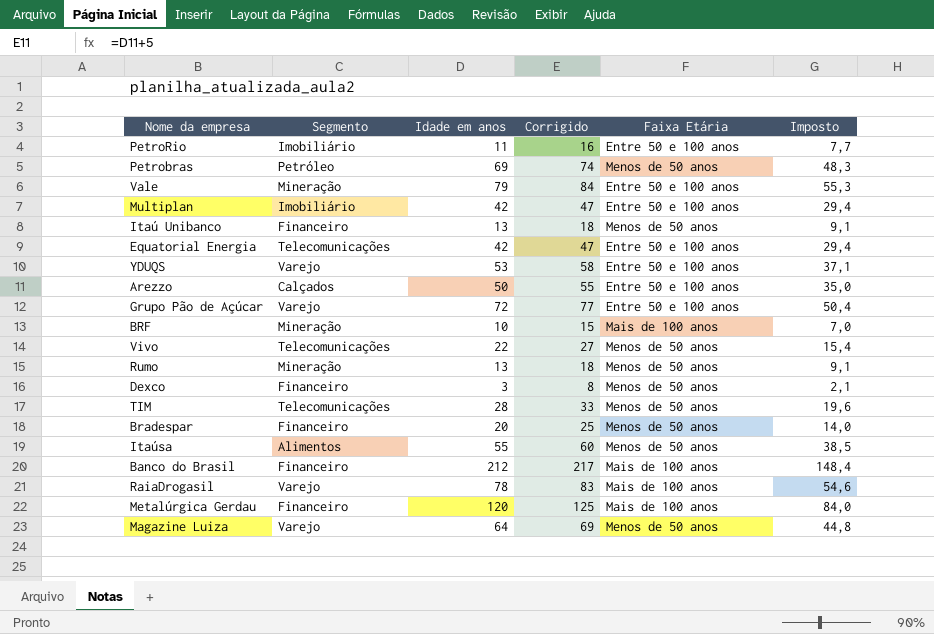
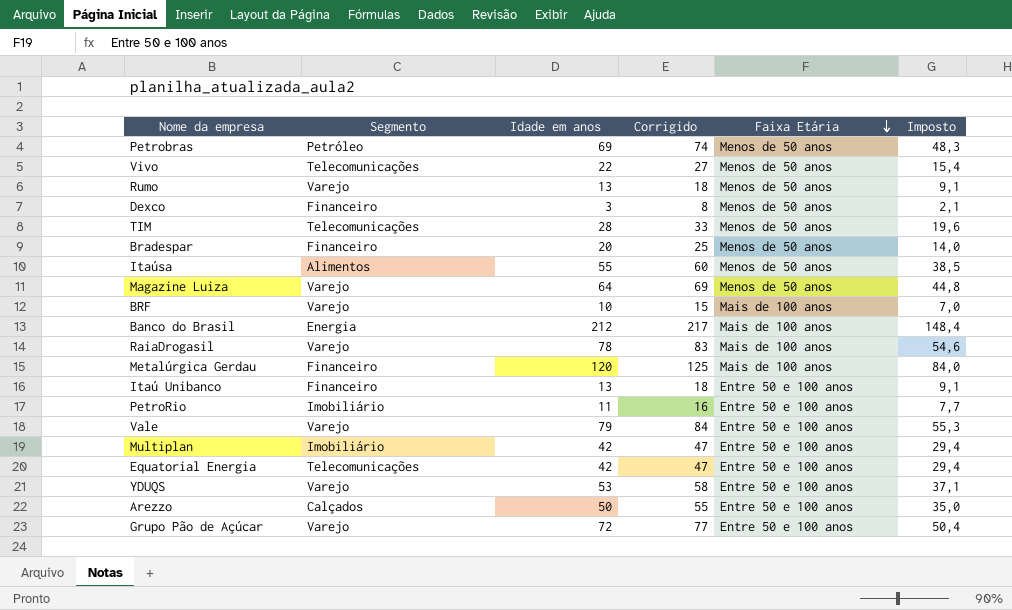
row order: none -> Faixa Etária descending
Rumo | Segmento: Mineração -> Varejo
BRF | Segmento: Mineração -> Varejo
Banco do Brasil | Segmento: Financeiro -> Energia
Itaú Unibanco | Faixa Etária: Menos de 50 anos -> Entre 50 e 100 anos
Vale | Segmento: Mineração -> Varejo

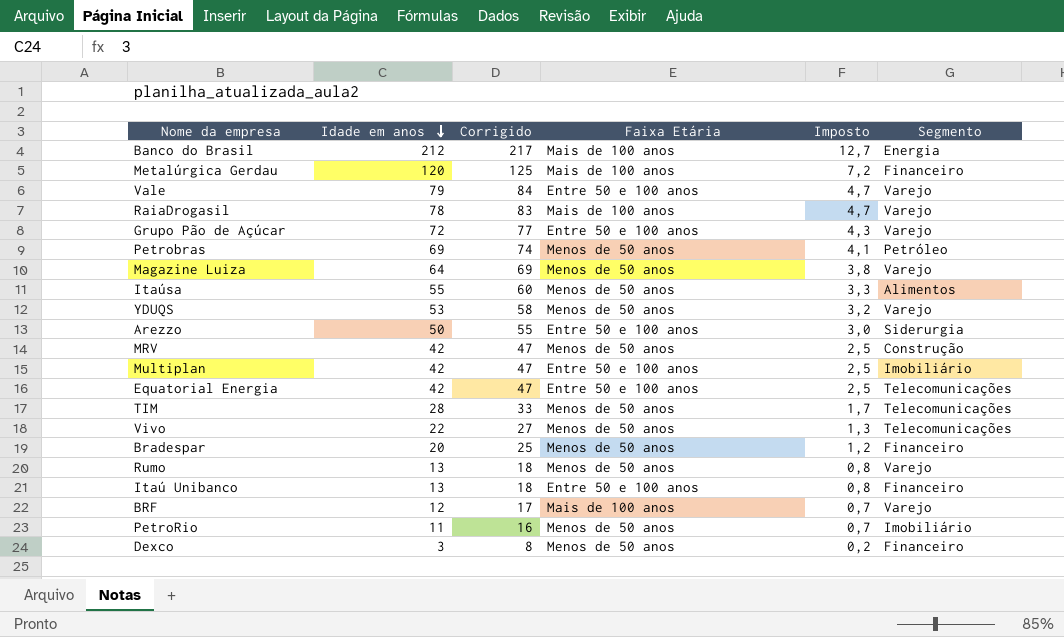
row order: Faixa Etária descending -> Idade em anos descending
column Imposto | formula: [Idade em anos] * 0,7 -> [Idade em anos] * 0,06
column Segmento | position: 2 -> 6
YDUQS | Faixa Etária: Entre 50 e 100 anos -> Menos de 50 anos
Arezzo | Segmento: Calçados -> Siderurgia
row MRV: none -> 42 | 47 | Menos de 50 anos | 2,5 | Construção
BRF | Idade em anos: 10 -> 12
BRF | Corrigido: 15 -> 17
PetroRio | Faixa Etária: Entre 50 e 100 anos -> Menos de 50 anos

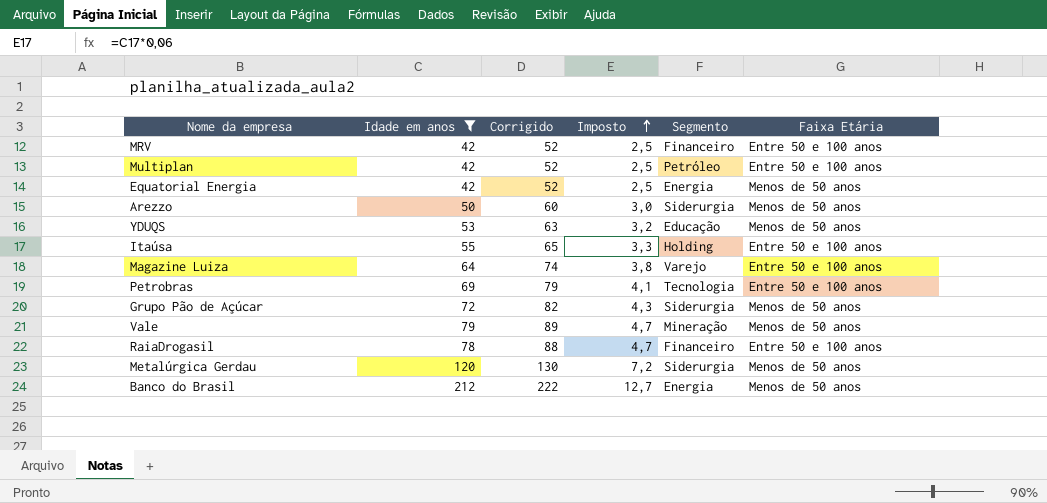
filter: none -> Idade em anos >= 42
row order: Idade em anos descending -> Imposto ascending
column Corrigido | formula: [Idade em anos] + 5 -> [Idade em anos] + 10
column Faixa Etária | position: 4 -> 6
MRV | Segmento: Construção -> Financeiro
MRV | Faixa Etária: Menos de 50 anos -> Entre 50 e 100 anos
Multiplan | Segmento: Imobiliário -> Petróleo
Equatorial Energia | Segmento: Telecomunicações -> Energia
Equatorial Energia | Faixa Etária: Entre 50 e 100 anos -> Menos de 50 anos
Arezzo | Faixa Etária: Entre 50 e 100 anos -> Menos de 50 anos
YDUQS | Segmento: Varejo -> Educação
Itaúsa | Segmento: Alimentos -> Holding
Itaúsa | Faixa Etária: Menos de 50 anos -> Entre 50 e 100 anos
Magazine Luiza | Faixa Etária: Menos de 50 anos -> Entre 50 e 100 anos
Petrobras | Segmento: Petróleo -> Tecnologia
Petrobras | Faixa Etária: Menos de 50 anos -> Entre 50 e 100 anos
Grupo Pão de Açúcar | Segmento: Varejo -> Siderurgia
Grupo Pão de Açúcar | Faixa Etária: Entre 50 e 100 anos -> Menos de 50 anos
Vale | Segmento: Varejo -> Mineração
Vale | Faixa Etária: Entre 50 e 100 anos -> Menos de 50 anos
RaiaDrogasil | Segmento: Varejo -> Financeiro
RaiaDrogasil | Faixa Etária: Mais de 100 anos -> Entre 50 e 100 anos
Metalúrgica Gerdau | Segmento: Financeiro -> Siderurgia
Metalúrgica Gerdau | Faixa Etária: Mais de 100 anos -> Menos de 50 anos
Banco do Brasil | Faixa Etária: Mais de 100 anos -> Menos de 50 anos

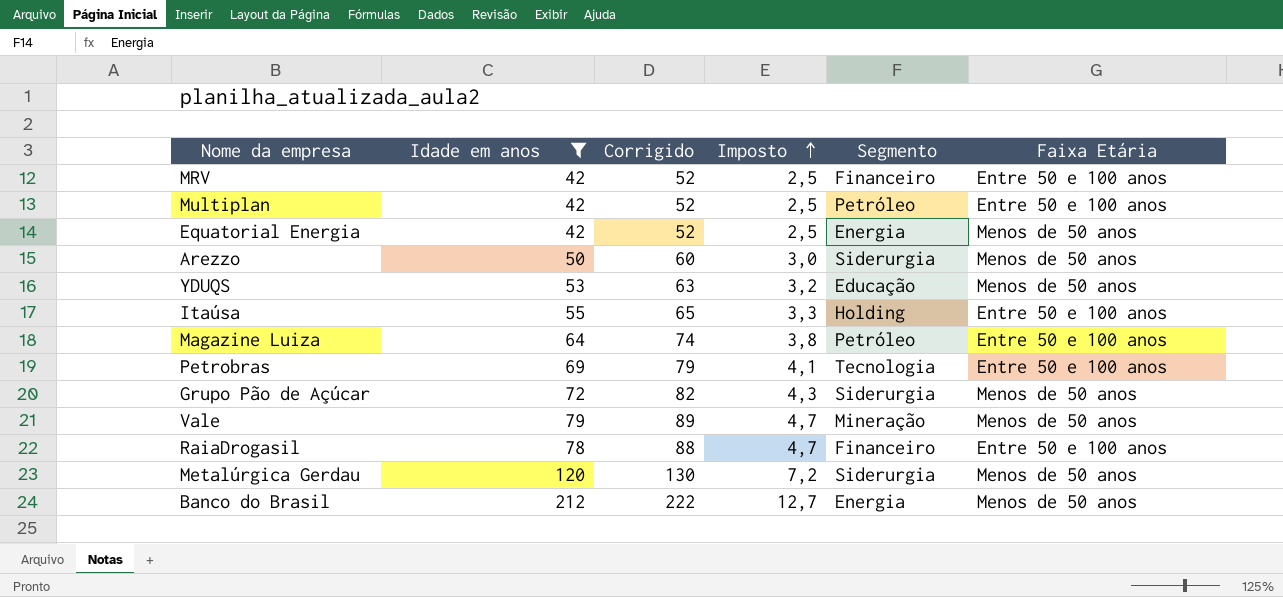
Magazine Luiza | Segmento: Varejo -> Petróleo

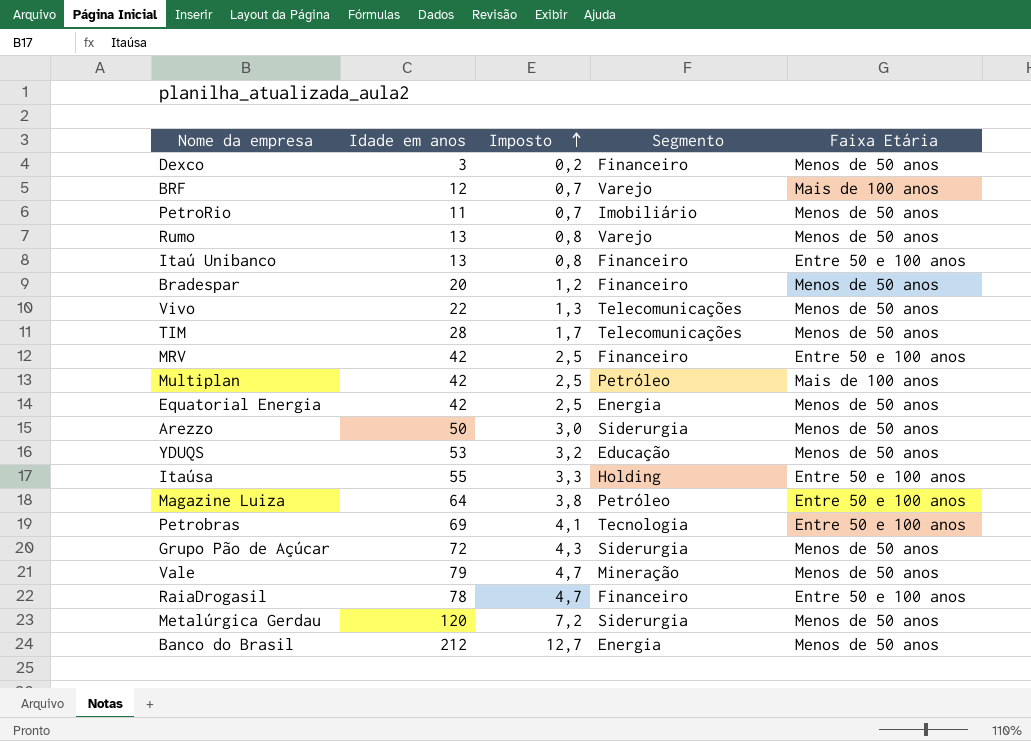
filter: Idade em anos >= 42 -> none
column Corrigido | formula: [Idade em anos] + 10 -> none
Multiplan | Faixa Etária: Entre 50 e 100 anos -> Mais de 100 anos

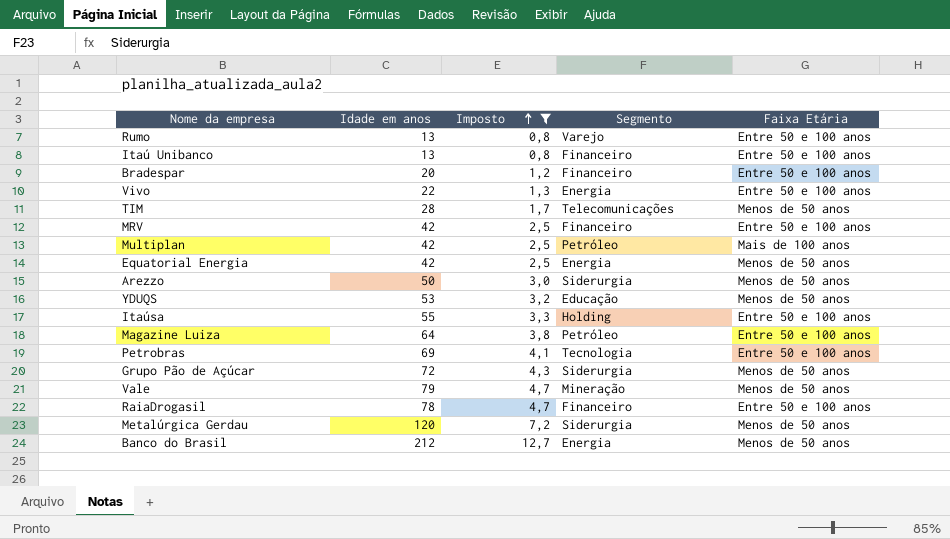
filter: none -> Imposto >= 0,8
Rumo | Faixa Etária: Menos de 50 anos -> Entre 50 e 100 anos
Bradespar | Faixa Etária: Menos de 50 anos -> Entre 50 e 100 anos
Vivo | Segmento: Telecomunicações -> Energia
Vivo | Faixa Etária: Menos de 50 anos -> Entre 50 e 100 anos

